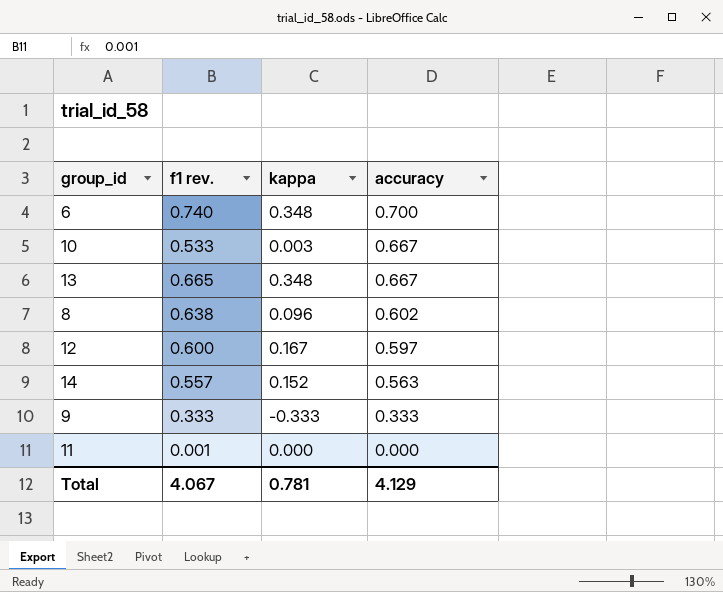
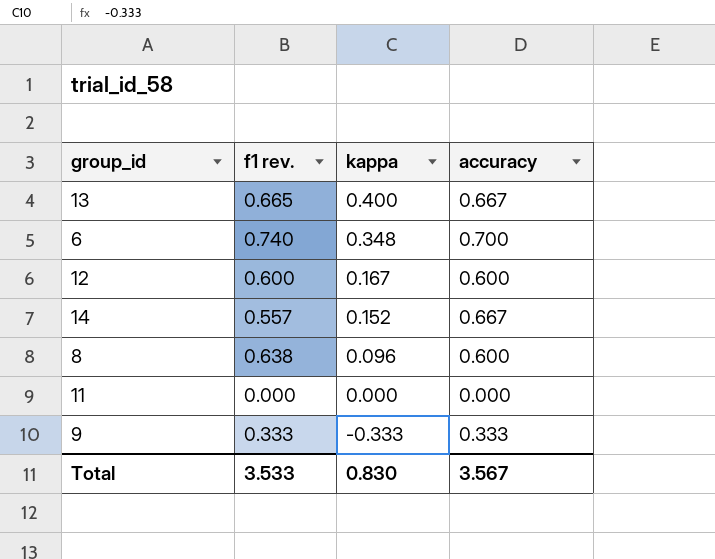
row order: accuracy descending -> kappa descending
row 10: 0.533 | 0.003 | 0.667 -> none
13 | kappa: 0.348 -> 0.400
12 | accuracy: 0.597 -> 0.600
14 | accuracy: 0.563 -> 0.667
8 | accuracy: 0.602 -> 0.600
11 | f1 rev.: 0.001 -> 0.000
Total | f1 rev.: 4.067 -> 3.533
Total | kappa: 0.781 -> 0.830
Total | accuracy: 4.129 -> 3.567

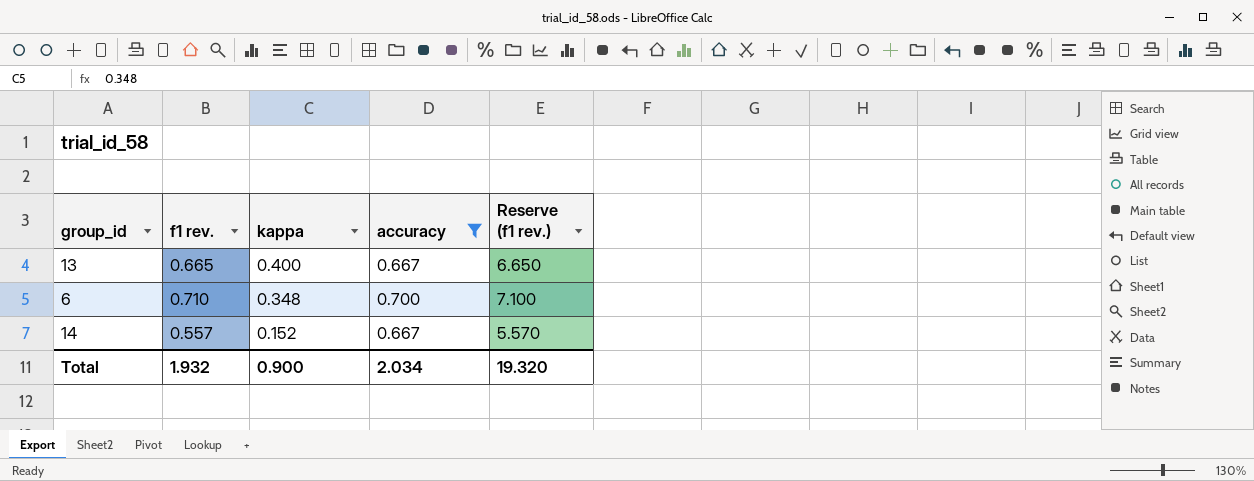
filter: none -> accuracy >= 0.667
column Reserve (f1 rev.) | formula: none -> [f1 rev.] * 10
6 | f1 rev.: 0.740 -> 0.710
Total | f1 rev.: 3.533 -> 1.932
Total | kappa: 0.830 -> 0.900
Total | accuracy: 3.567 -> 2.034

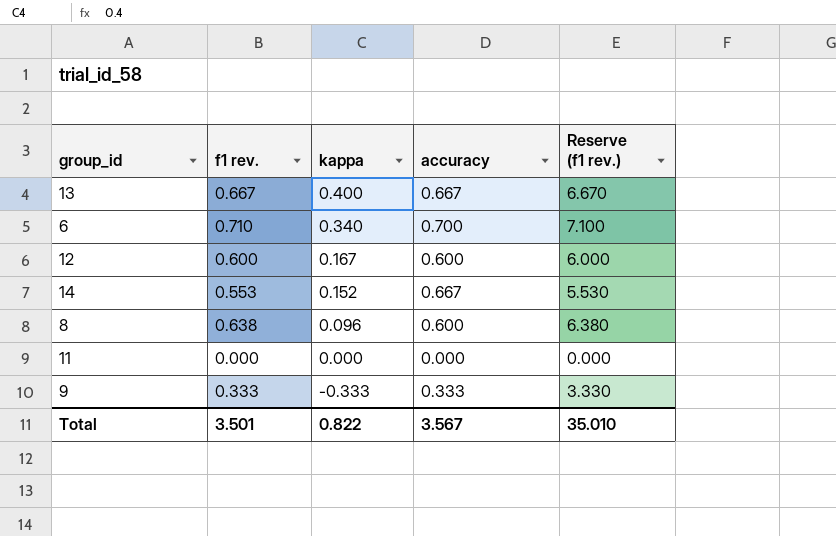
filter: accuracy >= 0.667 -> none
13 | f1 rev.: 0.665 -> 0.667
13 | Reserve (f1 rev.): 6.650 -> 6.670
6 | kappa: 0.348 -> 0.340
14 | f1 rev.: 0.557 -> 0.553
14 | Reserve (f1 rev.): 5.570 -> 5.530
Total | f1 rev.: 1.932 -> 3.501
Total | kappa: 0.900 -> 0.822
Total | accuracy: 2.034 -> 3.567
Total | Reserve (f1 rev.): 19.320 -> 35.010

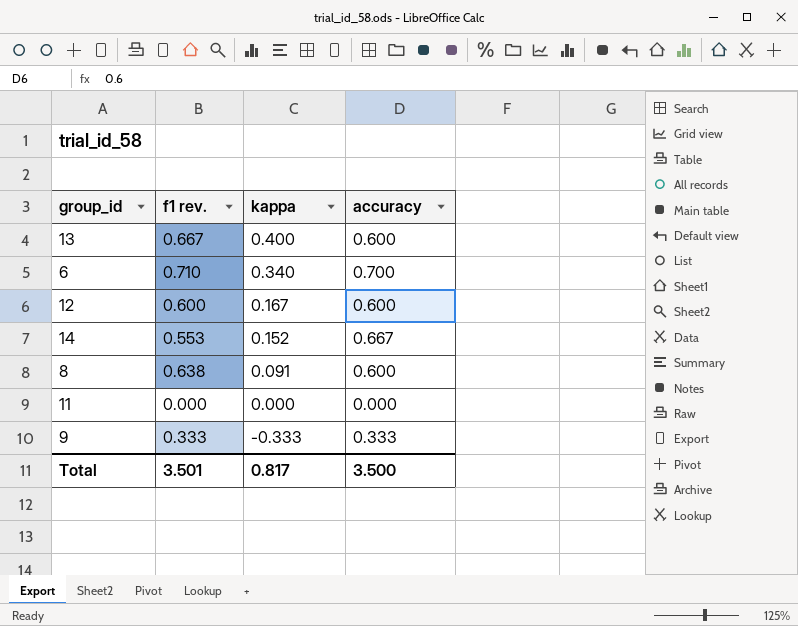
column Reserve (f1 rev.) | formula: [f1 rev.] * 10 -> none
13 | accuracy: 0.667 -> 0.600
8 | kappa: 0.096 -> 0.091
Total | kappa: 0.822 -> 0.817
Total | accuracy: 3.567 -> 3.500

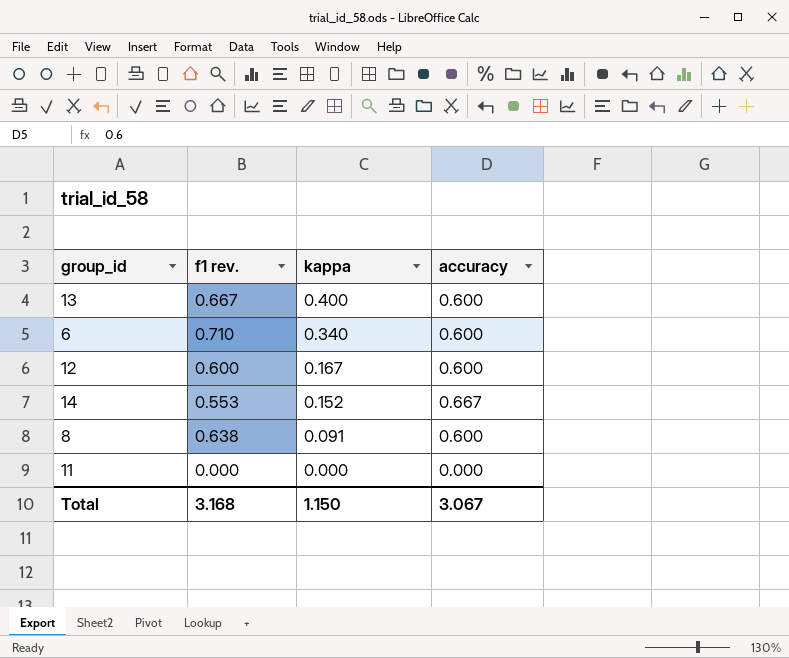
row 9: 0.333 | -0.333 | 0.333 -> none
6 | accuracy: 0.700 -> 0.600
Total | f1 rev.: 3.501 -> 3.168
Total | kappa: 0.817 -> 1.150
Total | accuracy: 3.500 -> 3.067

